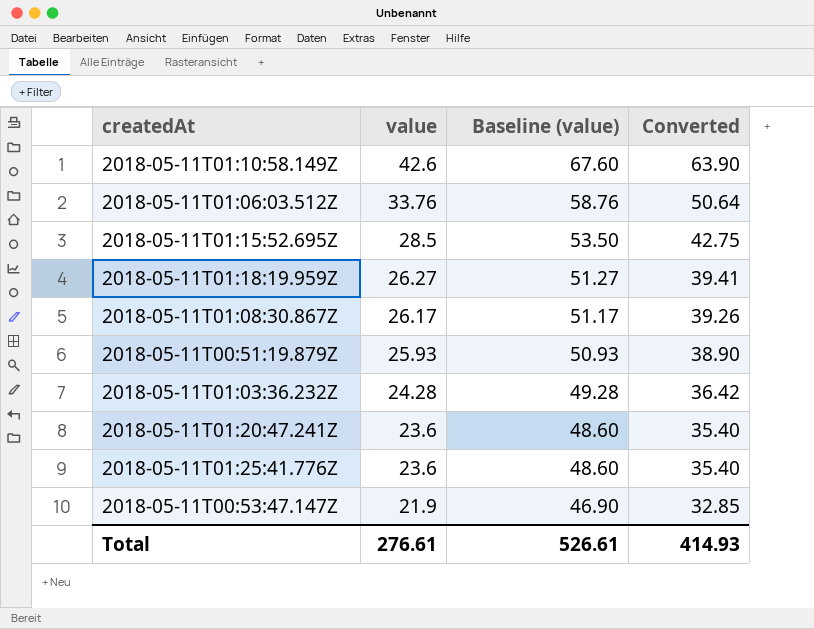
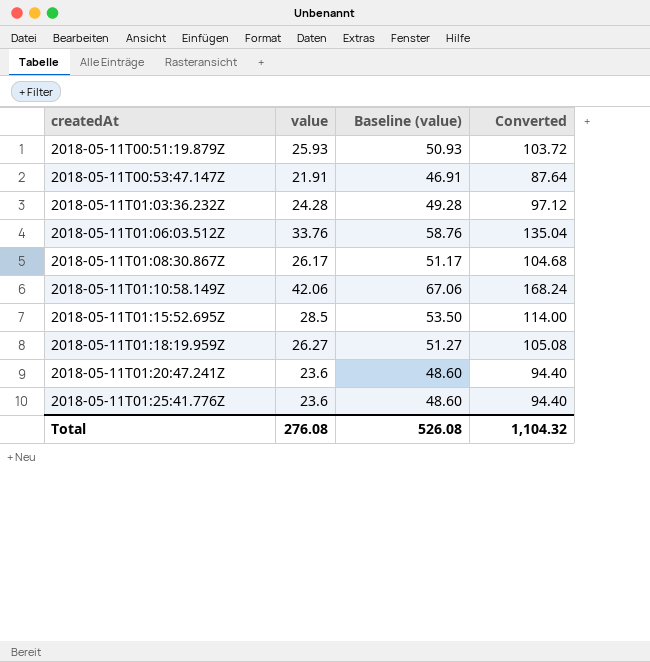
row order: value descending -> createdAt ascending
column Converted | formula: [value] * 1.5 -> [value] * 4
2018-05-11T00:53:47.147Z | value: 21.9 -> 21.91
2018-05-11T00:53:47.147Z | Baseline (value): 46.90 -> 46.91
2018-05-11T01:10:58.149Z | value: 42.6 -> 42.06
2018-05-11T01:10:58.149Z | Baseline (value): 67.60 -> 67.06
Total | value: 276.61 -> 276.08
Total | Baseline (value): 526.61 -> 526.08
Total | Converted: 414.93 -> 1,104.32

